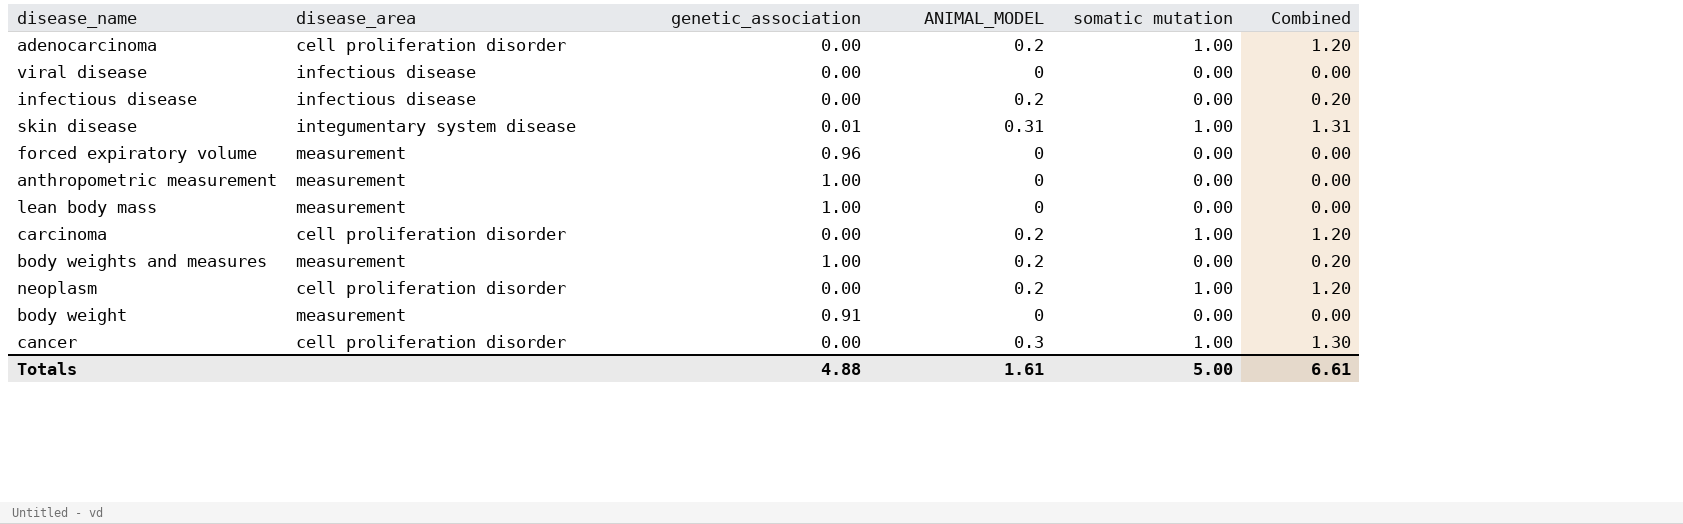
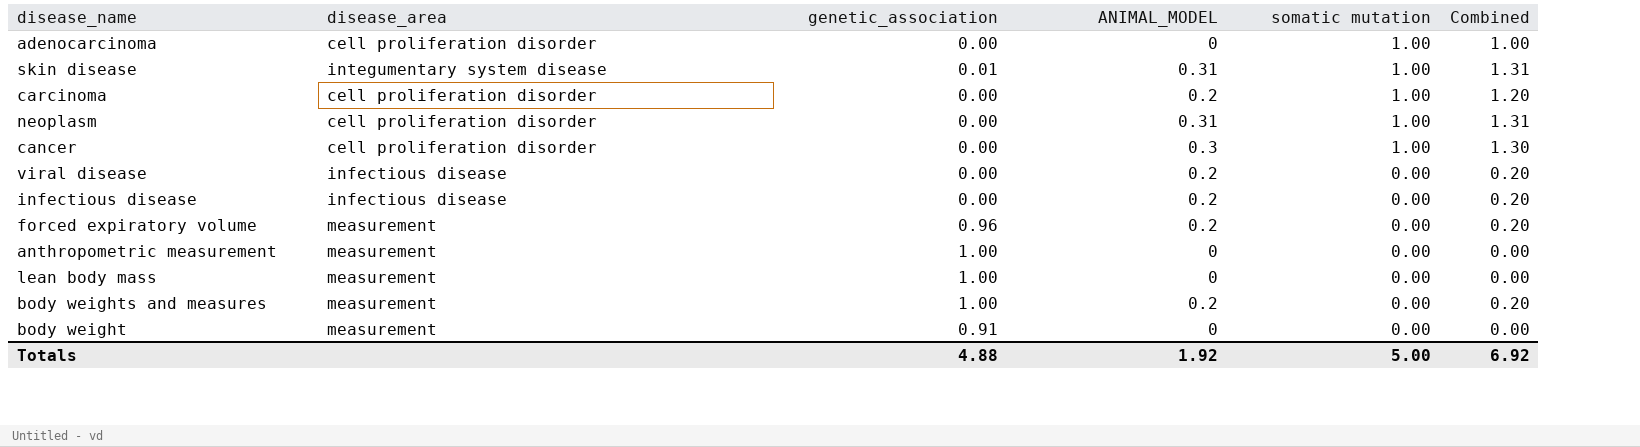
row order: none -> somatic mutation descending
adenocarcinoma | ANIMAL_MODEL: 0.2 -> 0
adenocarcinoma | Combined: 1.20 -> 1.00
neoplasm | ANIMAL_MODEL: 0.2 -> 0.31
neoplasm | Combined: 1.20 -> 1.31
viral disease | ANIMAL_MODEL: 0 -> 0.2
viral disease | Combined: 0.00 -> 0.20
forced expiratory volume | ANIMAL_MODEL: 0 -> 0.2
forced expiratory volume | Combined: 0.00 -> 0.20
Totals | ANIMAL_MODEL: 1.61 -> 1.92
Totals | Combined: 6.61 -> 6.92

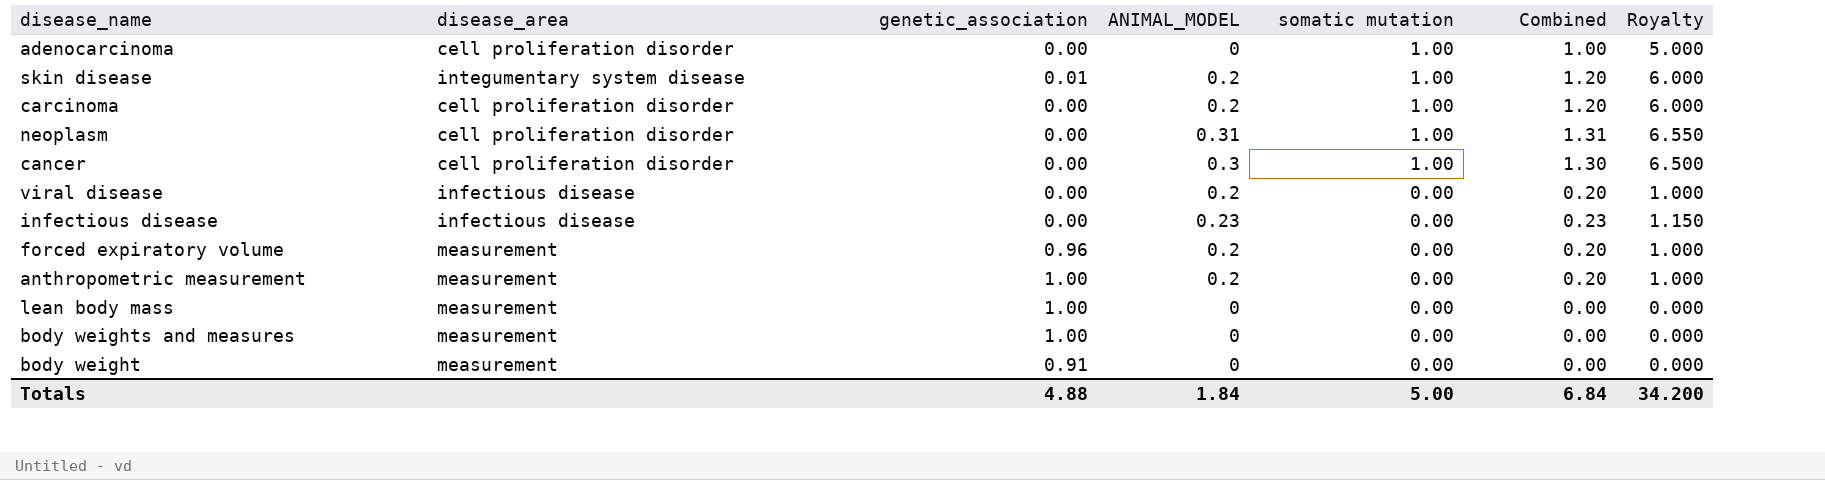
column Royalty | formula: none -> [Combined] * 5
skin disease | ANIMAL_MODEL: 0.31 -> 0.2
skin disease | Combined: 1.31 -> 1.20
infectious disease | ANIMAL_MODEL: 0.2 -> 0.23
infectious disease | Combined: 0.20 -> 0.23
anthropometric measurement | ANIMAL_MODEL: 0 -> 0.2
anthropometric measurement | Combined: 0.00 -> 0.20
body weights and measures | ANIMAL_MODEL: 0.2 -> 0
body weights and measures | Combined: 0.20 -> 0.00
Totals | ANIMAL_MODEL: 1.92 -> 1.84
Totals | Combined: 6.92 -> 6.84

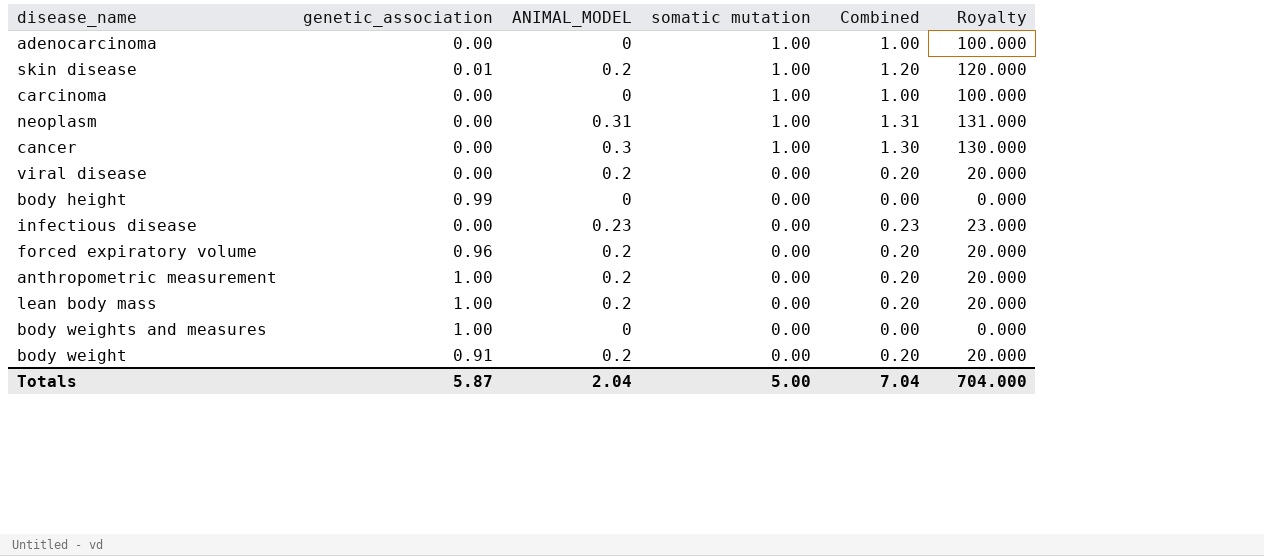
column disease_area | position: 2 -> none
column Royalty | formula: [Combined] * 5 -> [Combined] * 100
carcinoma | ANIMAL_MODEL: 0.2 -> 0
carcinoma | Combined: 1.20 -> 1.00
row body height: none -> 0.99 | 0 | 0.00 | 0.00 | 0.000
lean body mass | ANIMAL_MODEL: 0 -> 0.2
lean body mass | Combined: 0.00 -> 0.20
body weight | ANIMAL_MODEL: 0 -> 0.2
body weight | Combined: 0.00 -> 0.20
Totals | genetic_association: 4.88 -> 5.87
Totals | ANIMAL_MODEL: 1.84 -> 2.04
Totals | Combined: 6.84 -> 7.04
Totals | Royalty: 34.200 -> 704.000

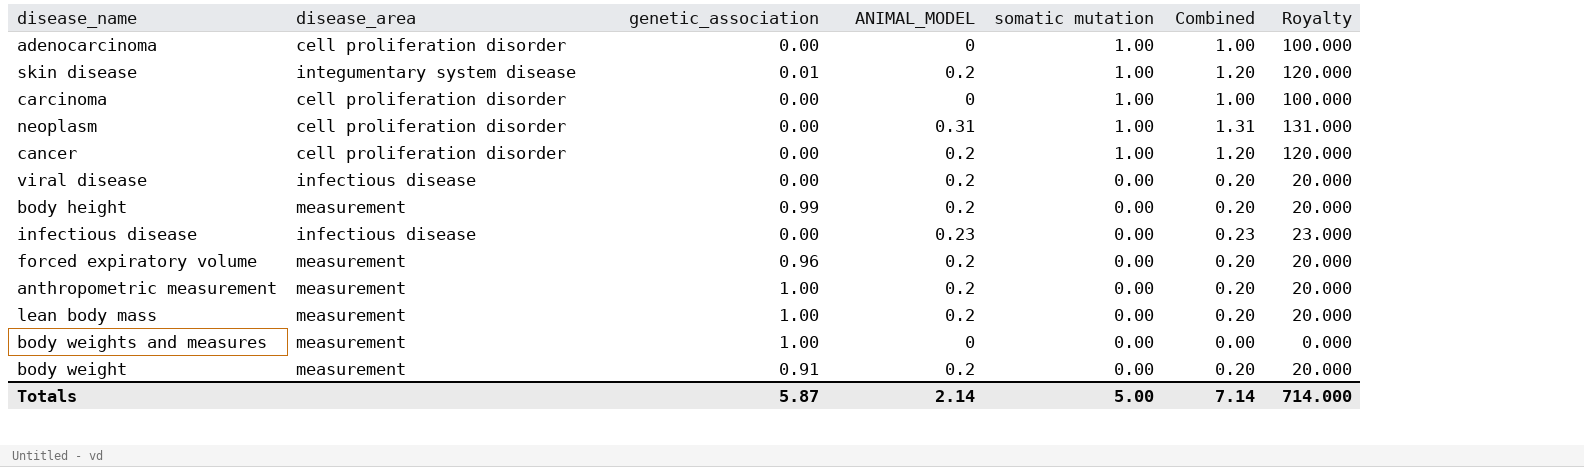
column disease_area | position: none -> 2
cancer | ANIMAL_MODEL: 0.3 -> 0.2
cancer | Combined: 1.30 -> 1.20
cancer | Royalty: 130.000 -> 120.000
body height | ANIMAL_MODEL: 0 -> 0.2
body height | Combined: 0.00 -> 0.20
body height | Royalty: 0.000 -> 20.000
Totals | ANIMAL_MODEL: 2.04 -> 2.14
Totals | Combined: 7.04 -> 7.14
Totals | Royalty: 704.000 -> 714.000

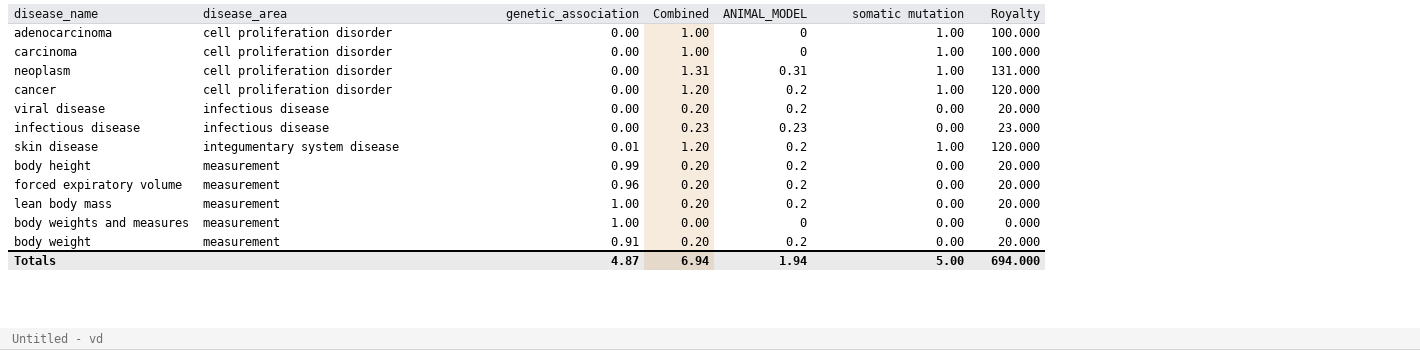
row order: somatic mutation descending -> disease_area ascending
column Combined | position: 6 -> 4
row anthropometric measurement: measurement | 1.00 | 0.2 | 0.00 | 0.20 | 20.000 -> none
Totals | genetic_association: 5.87 -> 4.87
Totals | Combined: 7.14 -> 6.94
Totals | ANIMAL_MODEL: 2.14 -> 1.94
Totals | Royalty: 714.000 -> 694.000

